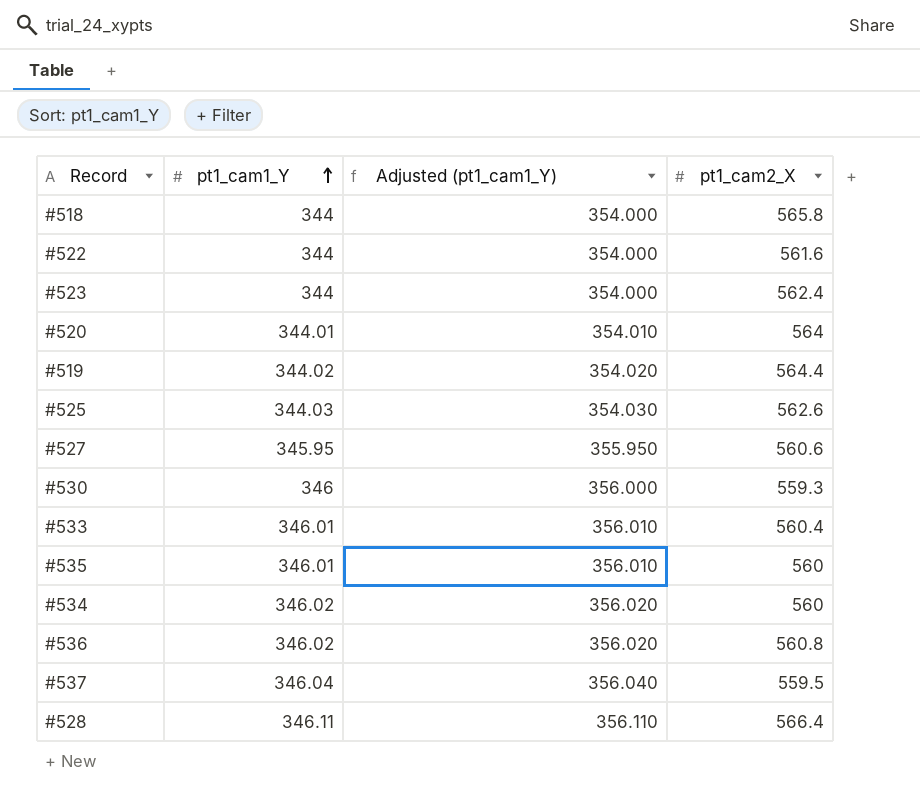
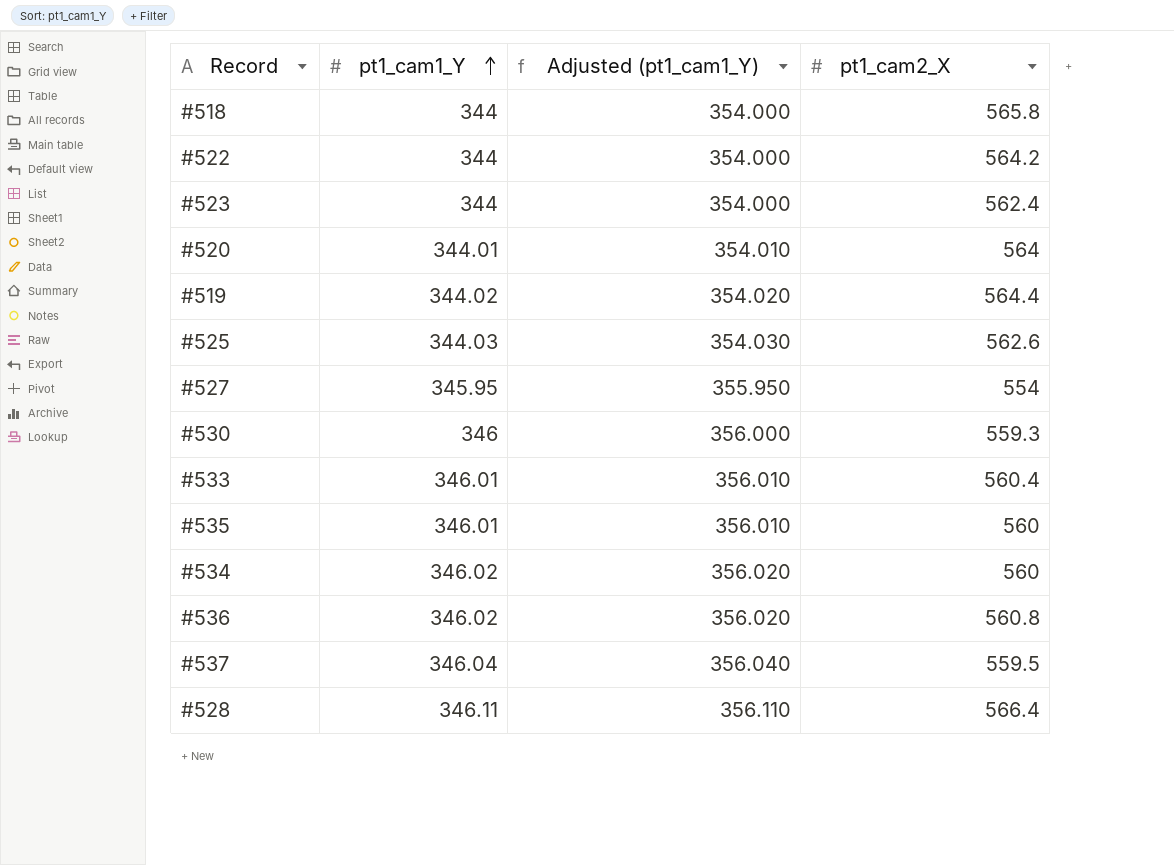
#522 | pt1_cam2_X: 561.6 -> 564.2
#527 | pt1_cam2_X: 560.6 -> 554

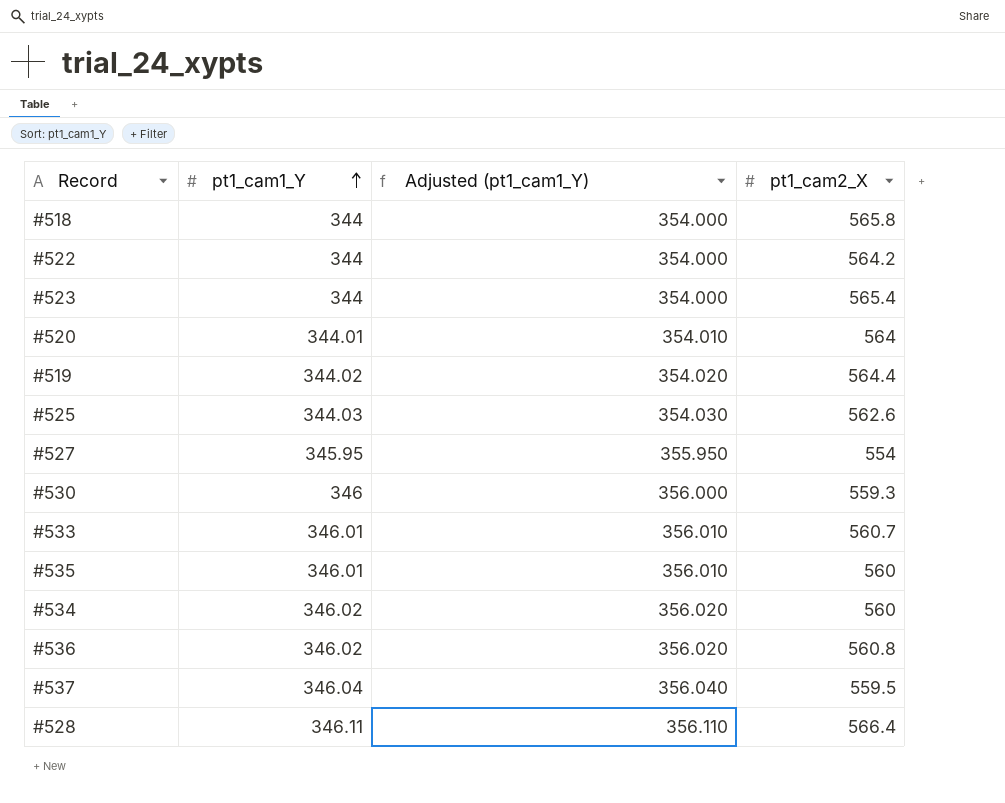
#523 | pt1_cam2_X: 562.4 -> 565.4
#533 | pt1_cam2_X: 560.4 -> 560.7

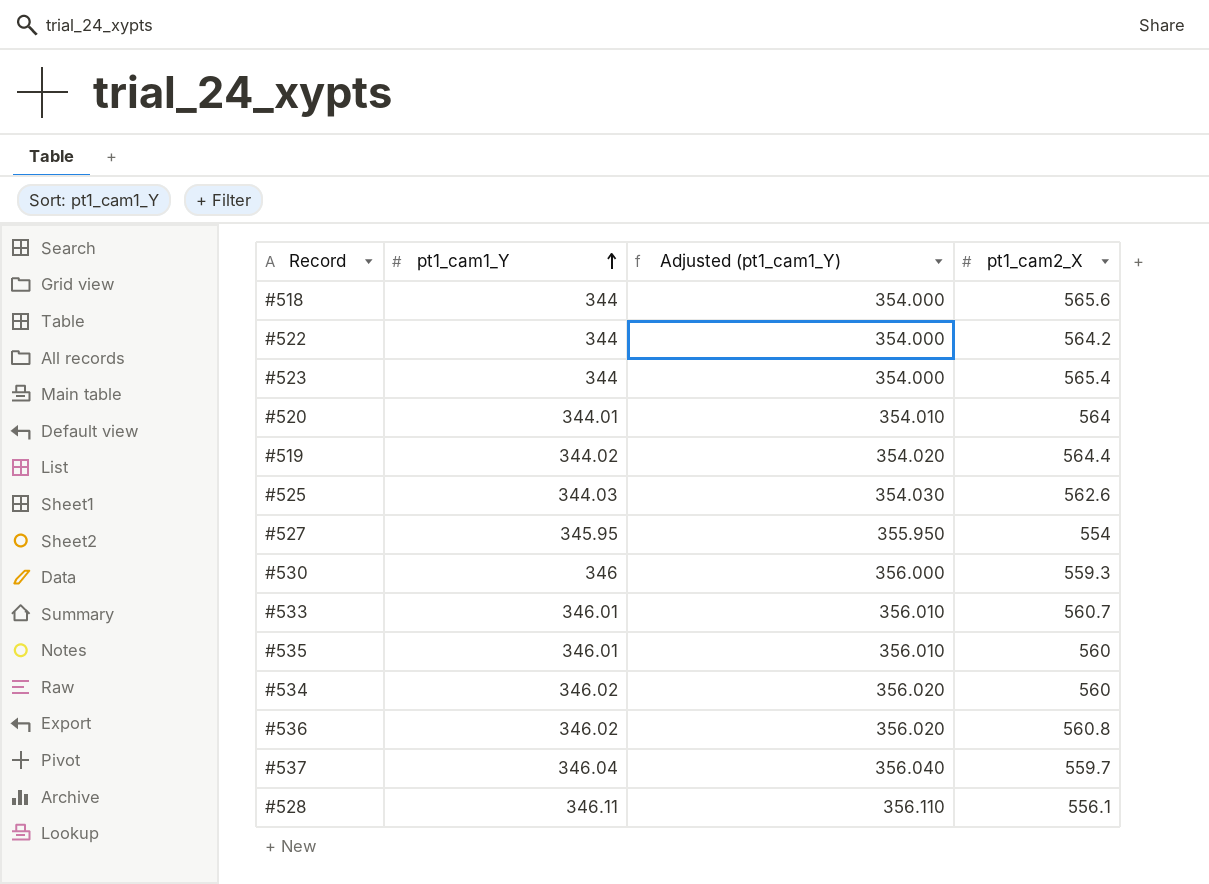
#518 | pt1_cam2_X: 565.8 -> 565.6
#537 | pt1_cam2_X: 559.5 -> 559.7
#528 | pt1_cam2_X: 566.4 -> 556.1

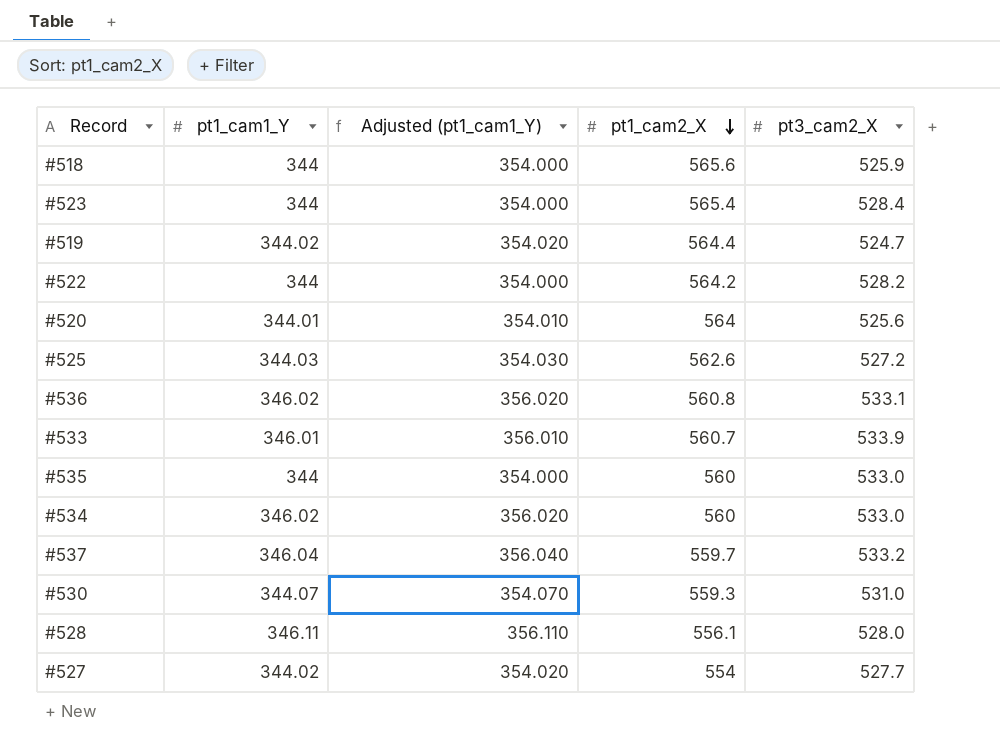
row order: pt1_cam1_Y ascending -> pt1_cam2_X descending
column pt3_cam2_X | position: none -> 5
#535 | pt1_cam1_Y: 346.01 -> 344
#535 | Adjusted (pt1_cam1_Y): 356.010 -> 354.000
#530 | pt1_cam1_Y: 346 -> 344.07
#530 | Adjusted (pt1_cam1_Y): 356.000 -> 354.070
#527 | pt1_cam1_Y: 345.95 -> 344.02
#527 | Adjusted (pt1_cam1_Y): 355.950 -> 354.020

